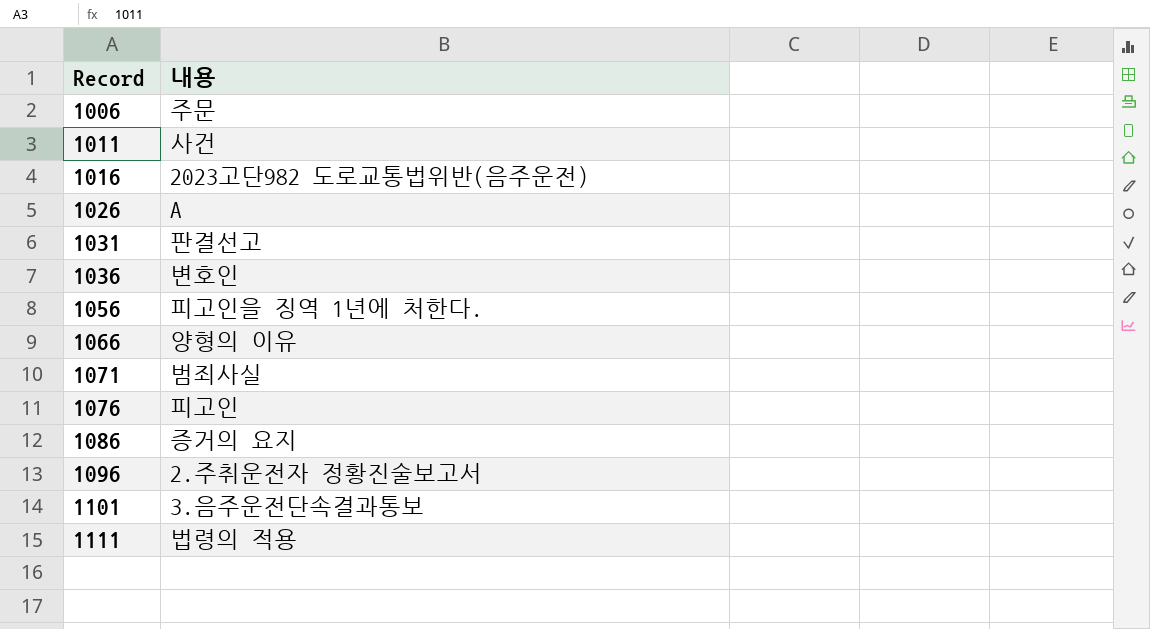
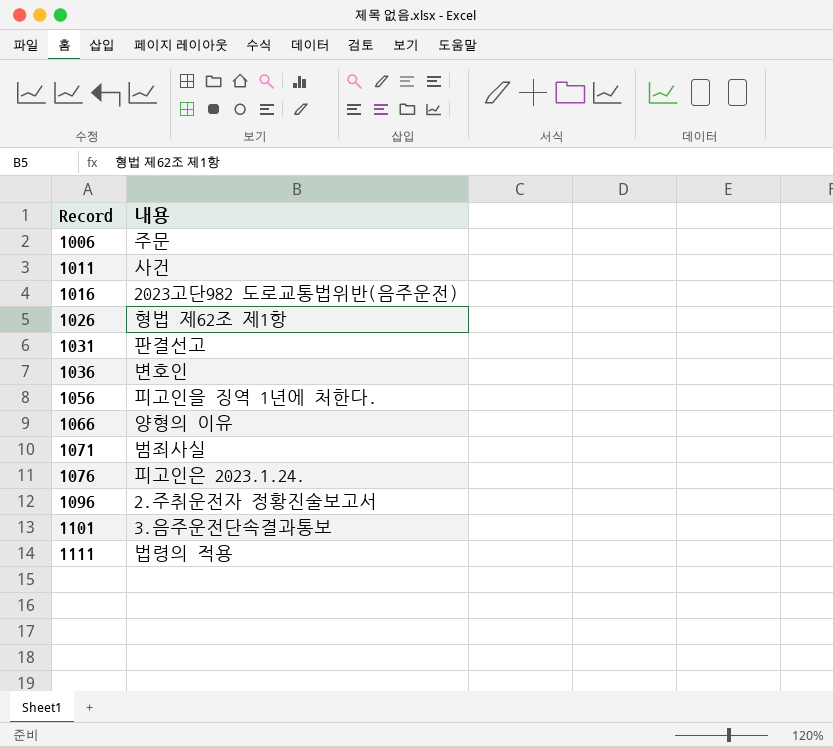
row 1086: 증거의 요지 -> none
1026 | 내용: A -> 형법 제62조 제1항
1076 | 내용: 피고인 -> 피고인은 2023.1.24.

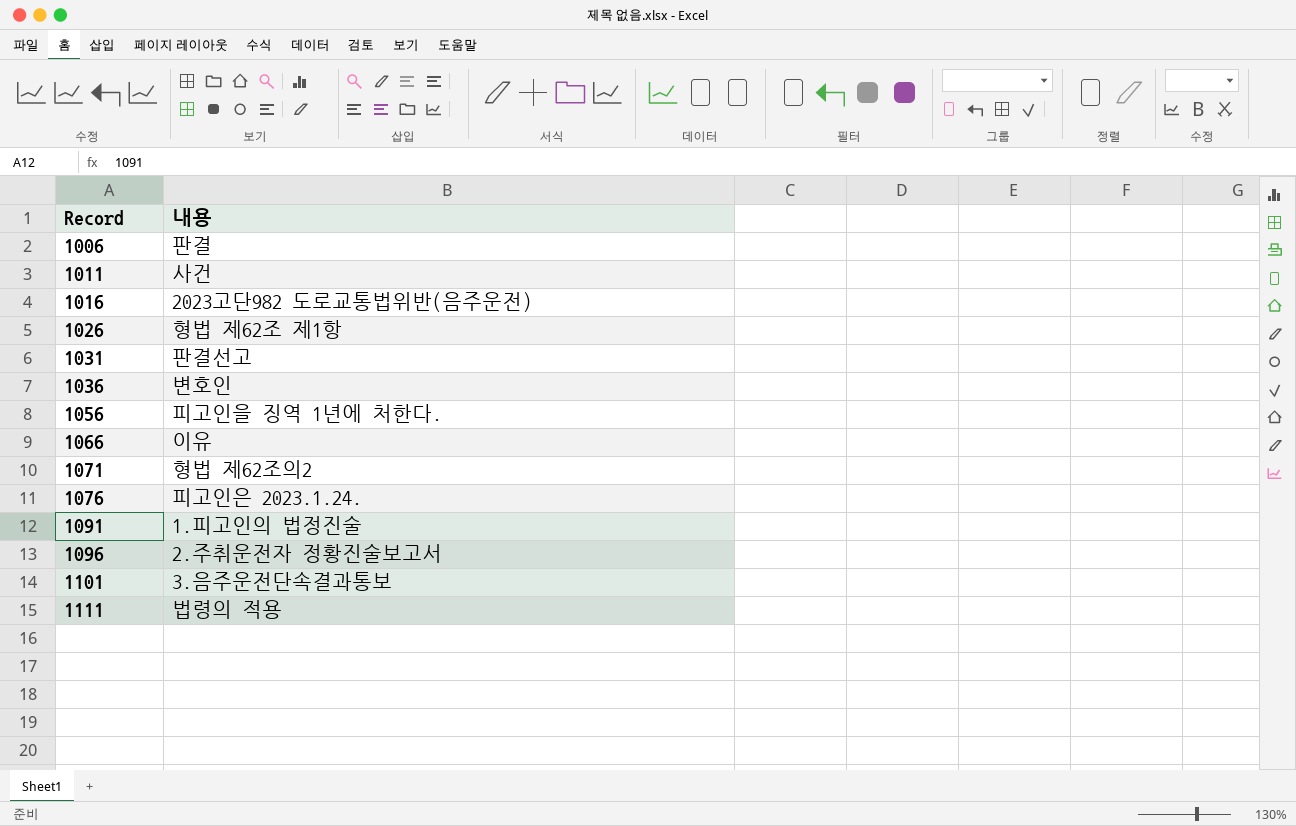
1006 | 내용: 주문 -> 판결
1066 | 내용: 양형의 이유 -> 이유
1071 | 내용: 범죄사실 -> 형법 제62조의2
row 1091: none -> 1.피고인의 법정진술

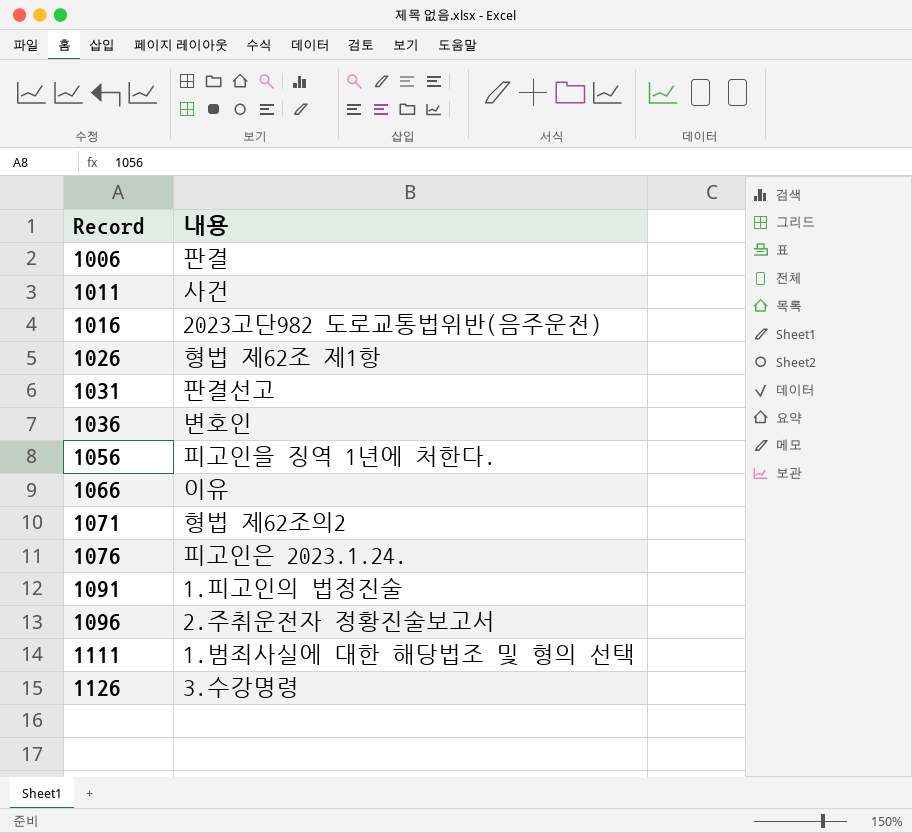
row 1101: 3.음주운전단속결과통보 -> none
1111 | 내용: 법령의 적용 -> 1.범죄사실에 대한 해당법조 및 형의 선택
row 1126: none -> 3.수강명령

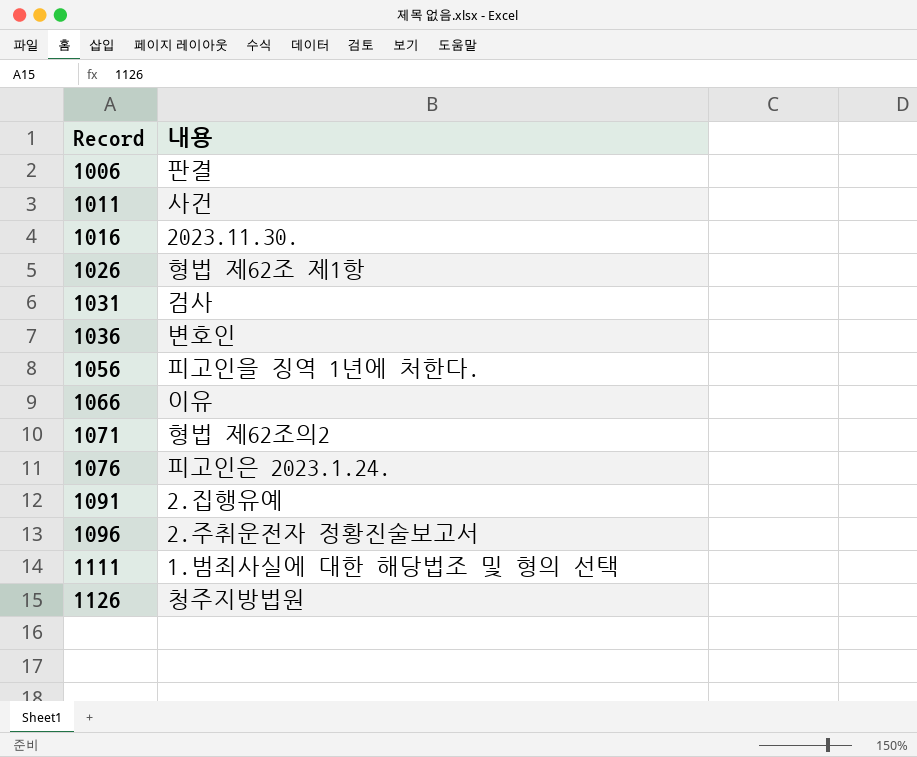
1016 | 내용: 2023고단982 도로교통법위반(음주운전) -> 2023.11.30.
1031 | 내용: 판결선고 -> 검사
1091 | 내용: 1.피고인의 법정진술 -> 2.집행유예
1126 | 내용: 3.수강명령 -> 청주지방법원

